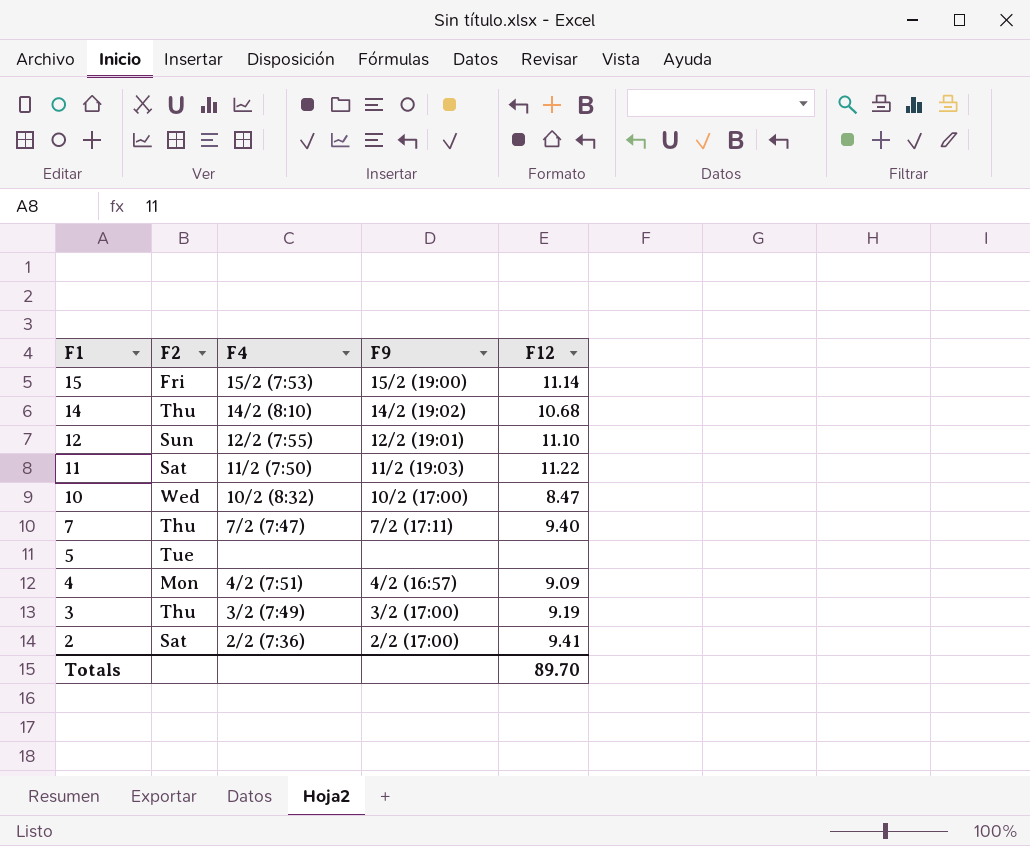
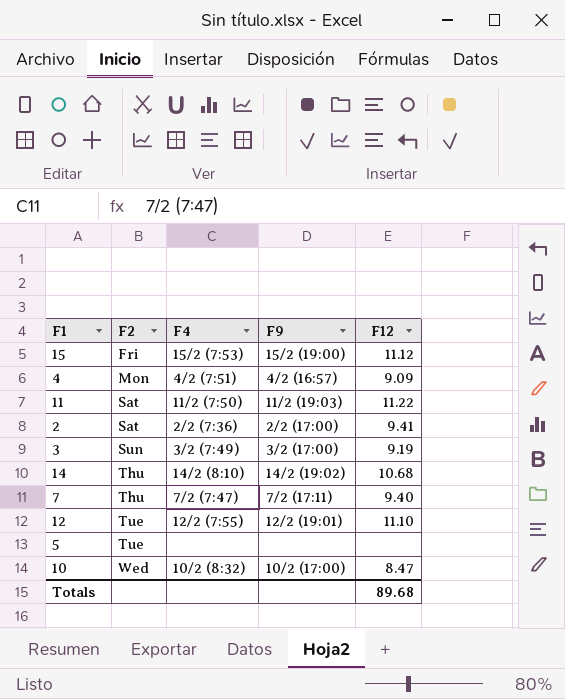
row order: F1 descending -> F2 ascending
15 | F12: 11.14 -> 11.12
3 | F2: Thu -> Sun
12 | F2: Sun -> Tue
Totals | F12: 89.70 -> 89.68

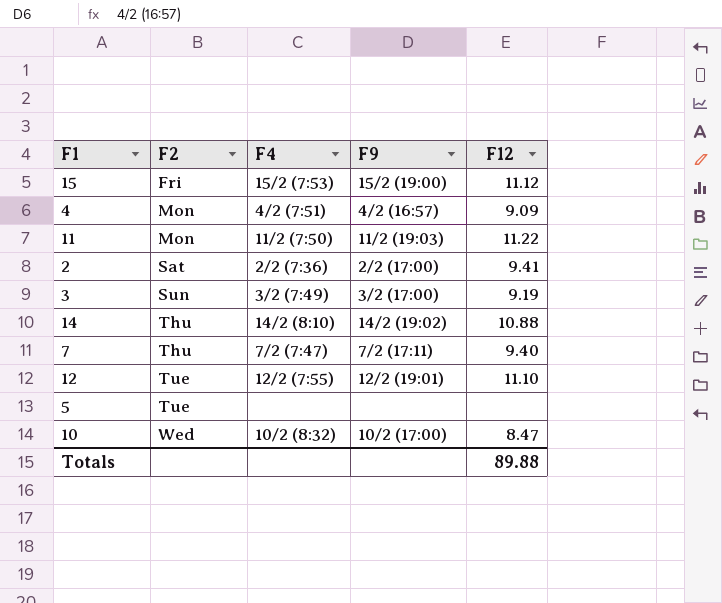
11 | F2: Sat -> Mon
14 | F12: 10.68 -> 10.88
Totals | F12: 89.68 -> 89.88

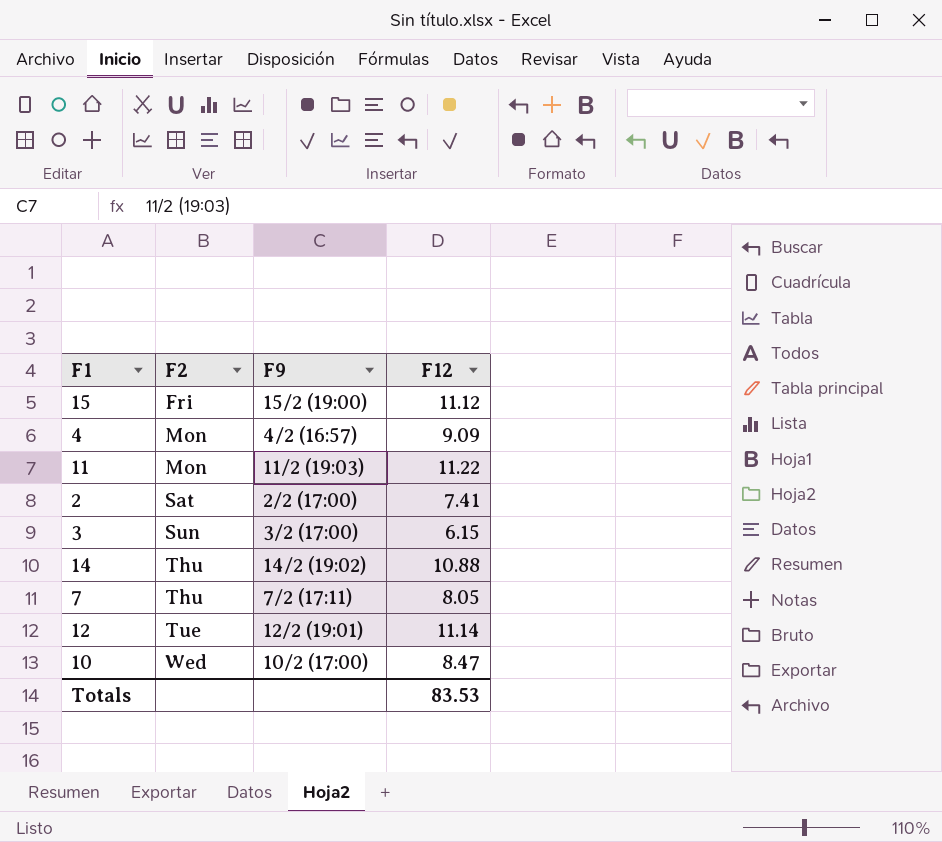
column F4 | position: 3 -> none
row 5: Tue | none | none | none -> none
2 | F12: 9.41 -> 7.41
3 | F12: 9.19 -> 6.15
7 | F12: 9.40 -> 8.05
12 | F12: 11.10 -> 11.14
Totals | F12: 89.88 -> 83.53

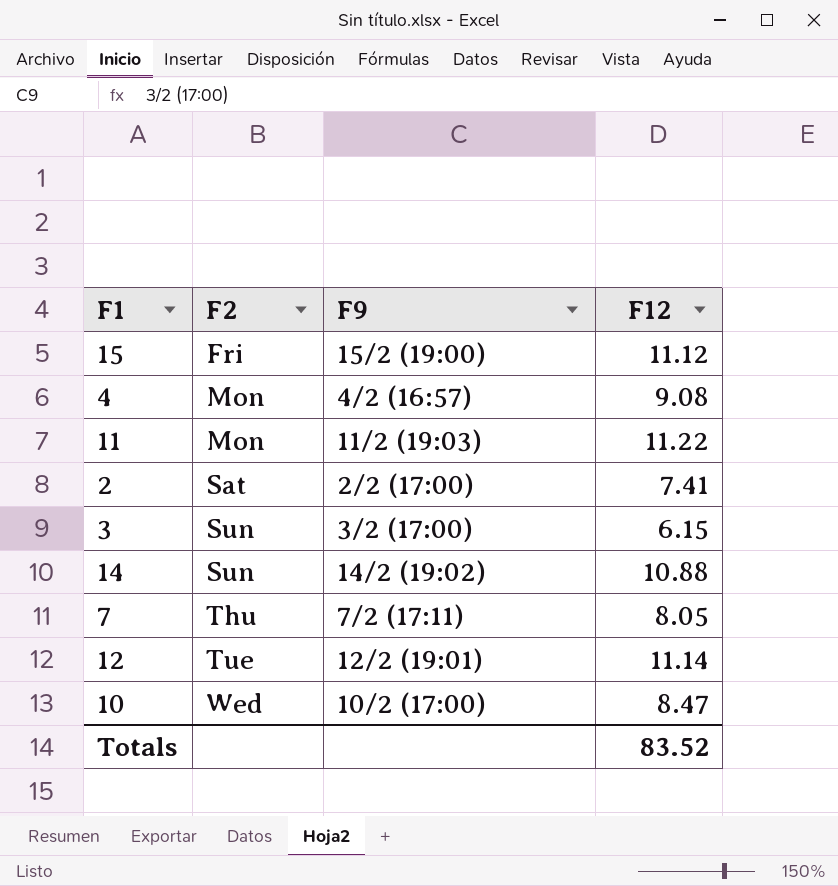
4 | F12: 9.09 -> 9.08
14 | F2: Thu -> Sun
Totals | F12: 83.53 -> 83.52

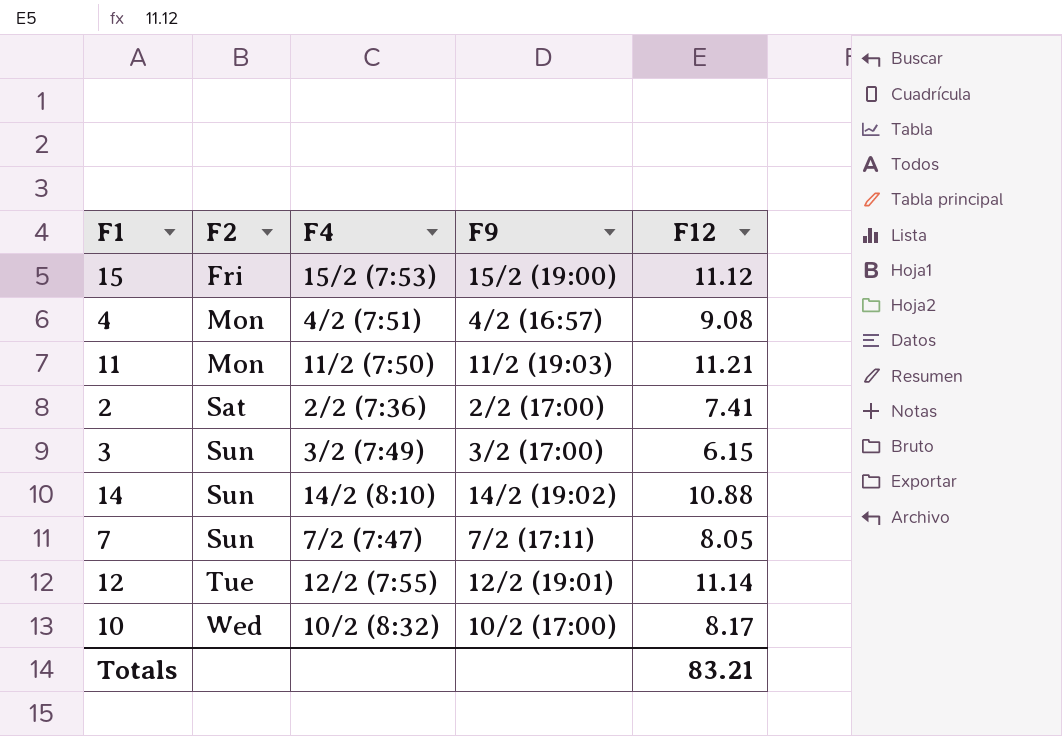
column F4 | position: none -> 3
11 | F12: 11.22 -> 11.21
7 | F2: Thu -> Sun
10 | F12: 8.47 -> 8.17
Totals | F12: 83.52 -> 83.21

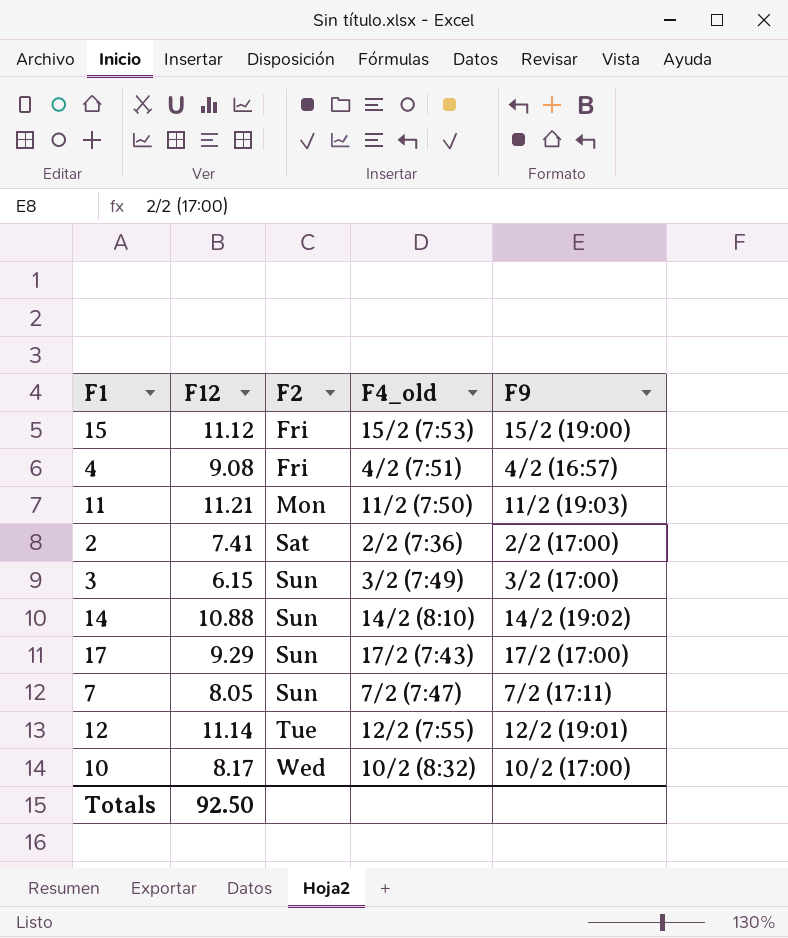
column F12 | position: 5 -> 2
column name: F4 -> F4_old
4 | F2: Mon -> Fri
row 17: none -> 9.29 | Sun | 17/2 (7:43) | 17/2 (17:00)
Totals | F12: 83.21 -> 92.50

